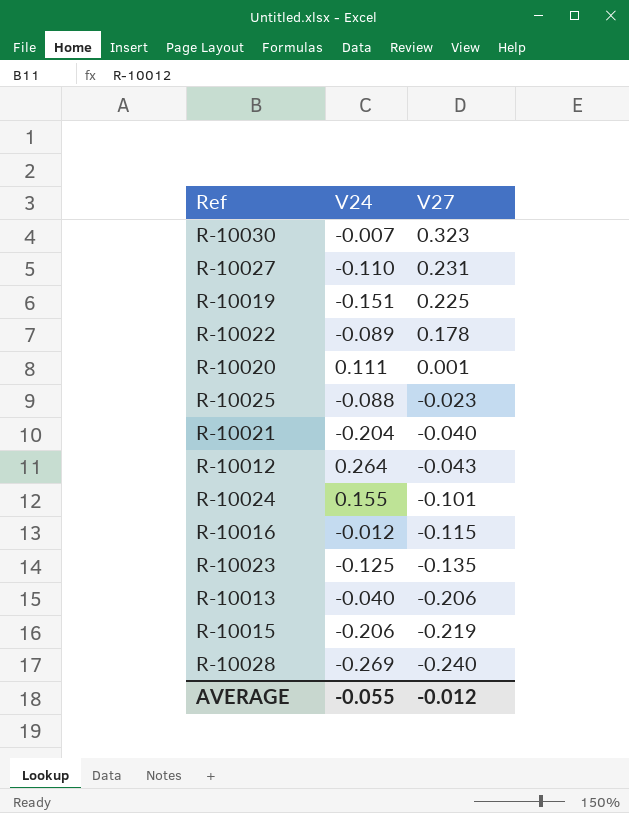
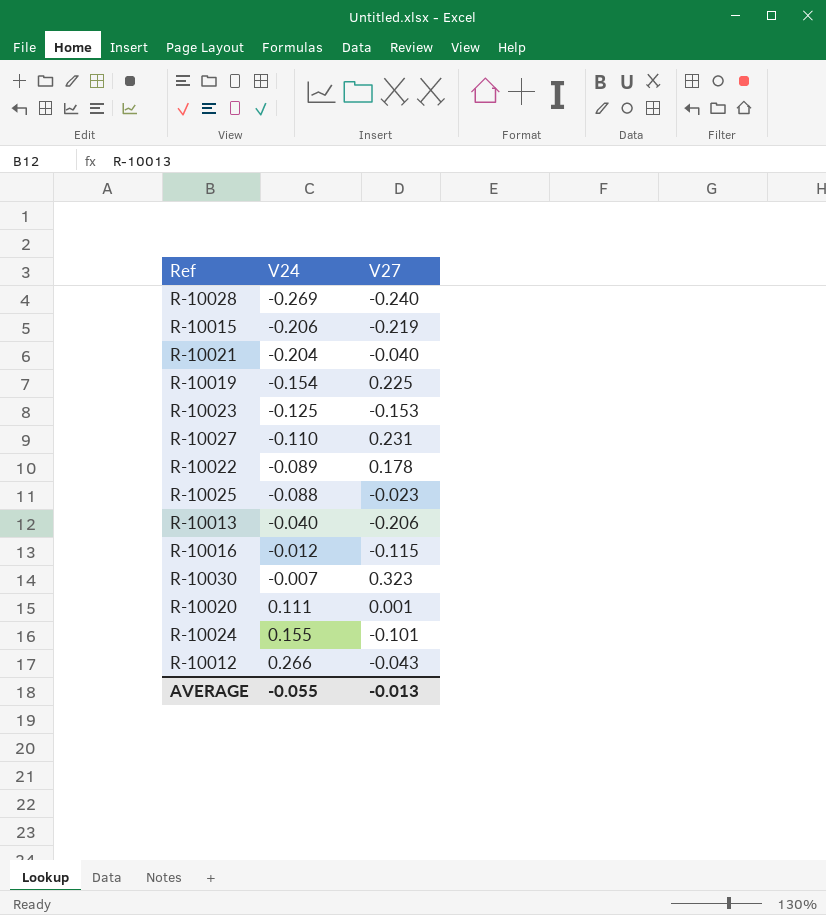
row order: V27 descending -> V24 ascending
R-10019 | V24: -0.151 -> -0.154
R-10023 | V27: -0.135 -> -0.153
R-10012 | V24: 0.264 -> 0.266
AVERAGE | V27: -0.012 -> -0.013

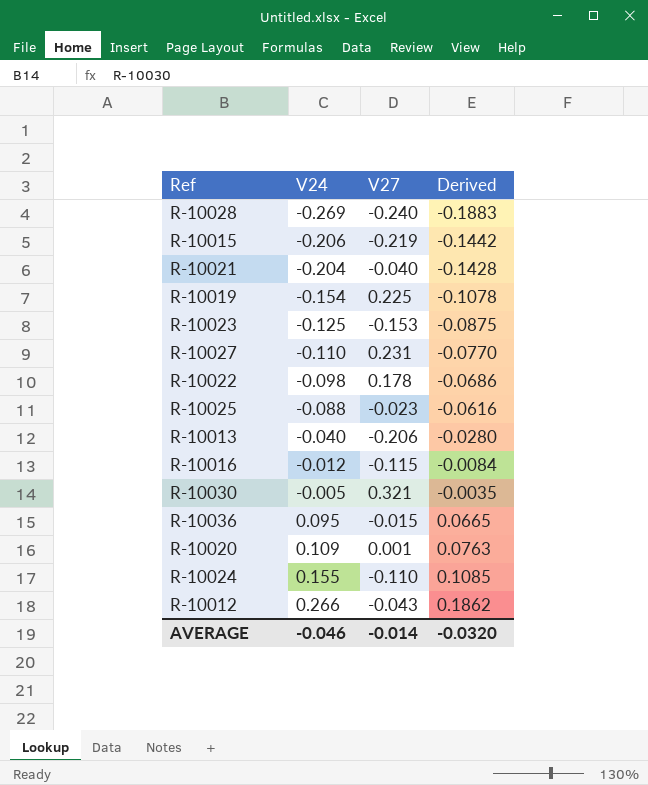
column Derived | formula: none -> [V24] * 0.7
R-10022 | V24: -0.089 -> -0.098
R-10030 | V24: -0.007 -> -0.005
R-10030 | V27: 0.323 -> 0.321
row R-10036: none -> 0.095 | -0.015 | 0.0665
R-10020 | V24: 0.111 -> 0.109
R-10024 | V27: -0.101 -> -0.110
AVERAGE | V24: -0.055 -> -0.046
AVERAGE | V27: -0.013 -> -0.014

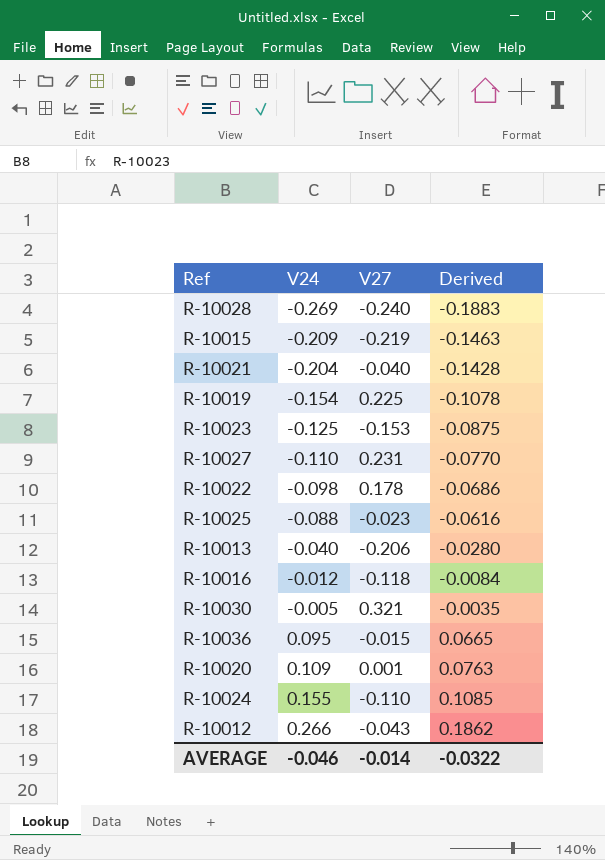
R-10015 | V24: -0.206 -> -0.209
R-10015 | Derived: -0.1442 -> -0.1463
R-10016 | V27: -0.115 -> -0.118
AVERAGE | Derived: -0.0320 -> -0.0322

